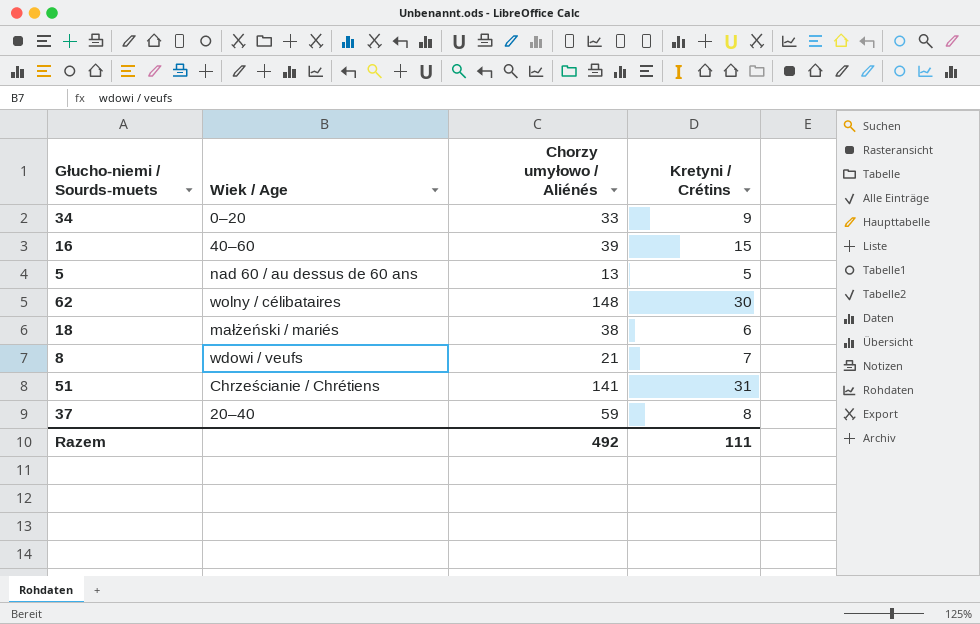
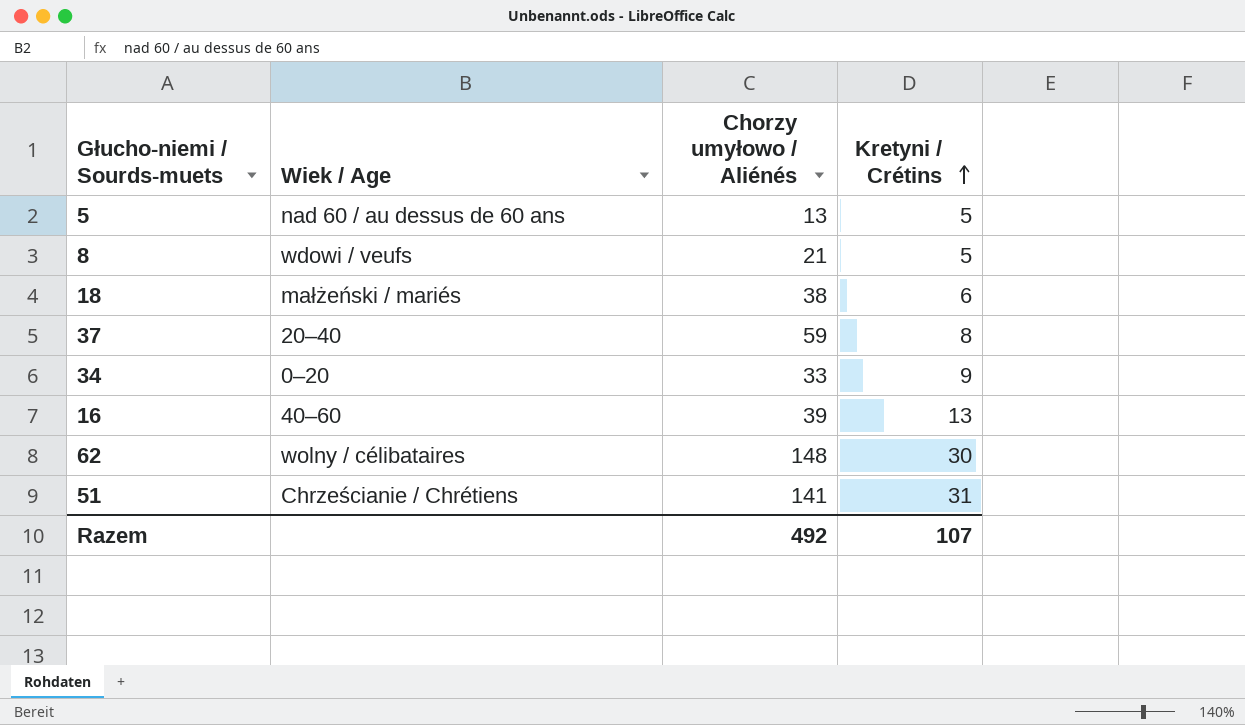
row order: none -> Kretyni / Crétins ascending
8 | Kretyni / Crétins: 7 -> 5
16 | Kretyni / Crétins: 15 -> 13
Razem | Kretyni / Crétins: 111 -> 107

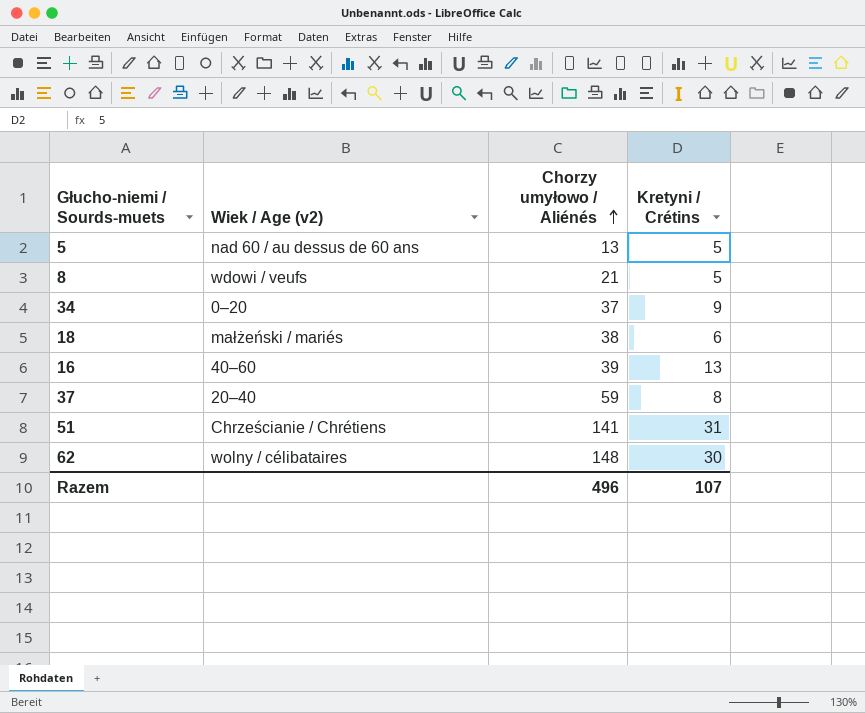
row order: Kretyni / Crétins ascending -> Chorzy umyłowo / Aliénés ascending
column name: Wiek / Age -> Wiek / Age (v2)
34 | Chorzy umyłowo / Aliénés: 33 -> 37
Razem | Chorzy umyłowo / Aliénés: 492 -> 496

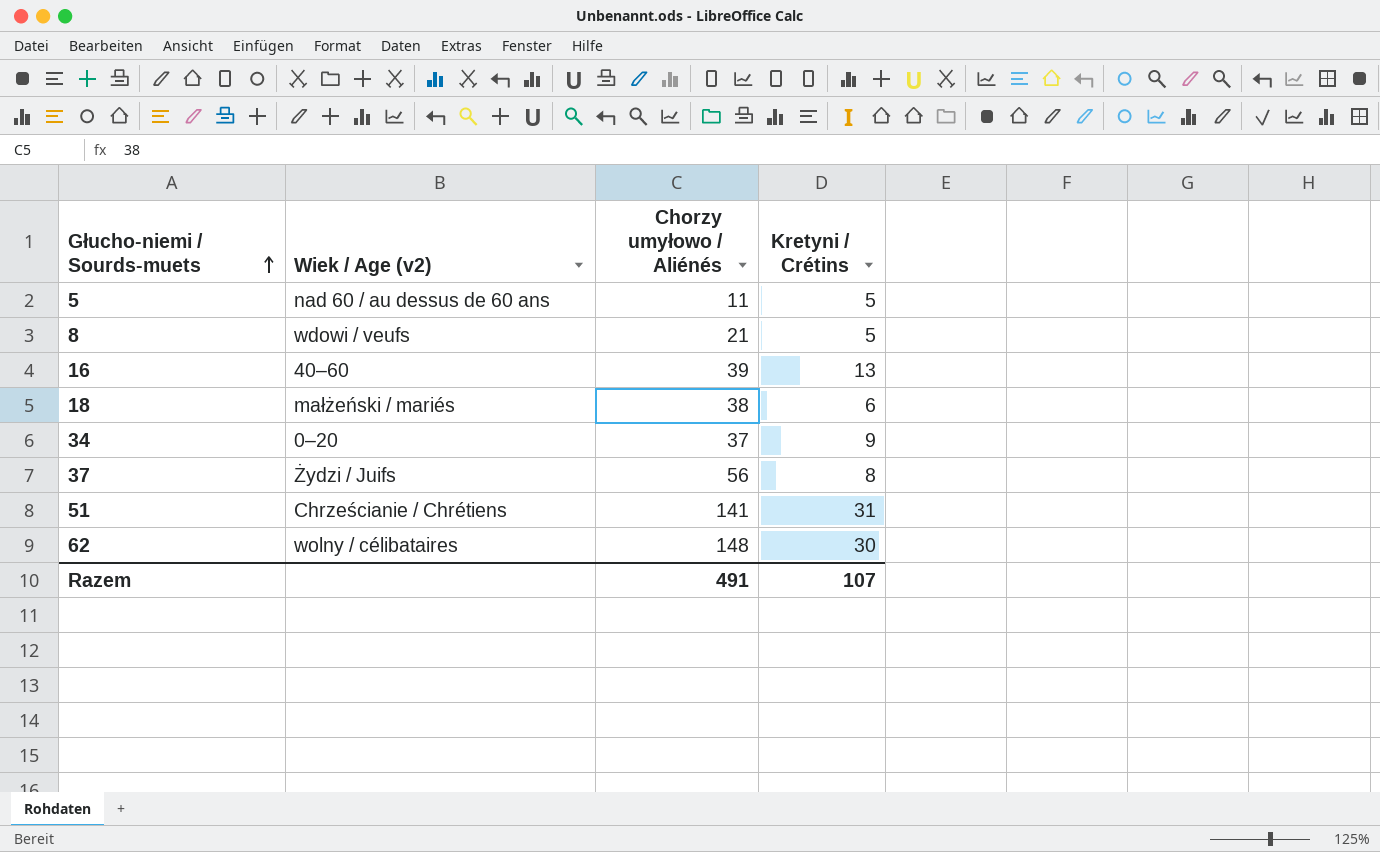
row order: Chorzy umyłowo / Aliénés ascending -> Głucho-niemi / Sourds-muets ascending
5 | Chorzy umyłowo / Aliénés: 13 -> 11
37 | Wiek / Age (v2): 20–40 -> Żydzi / Juifs
37 | Chorzy umyłowo / Aliénés: 59 -> 56
Razem | Chorzy umyłowo / Aliénés: 496 -> 491

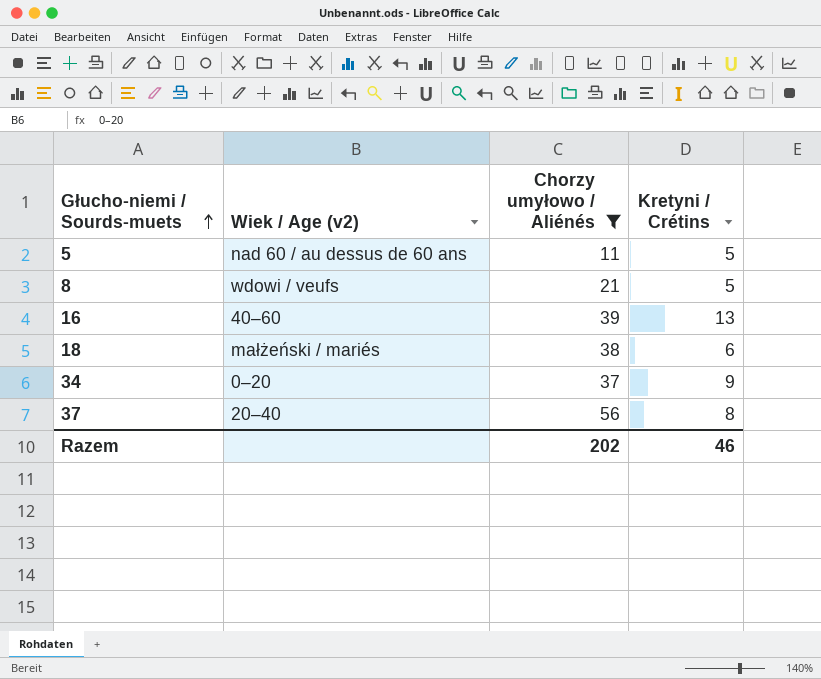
filter: none -> Chorzy umyłowo / Aliénés <= 56
37 | Wiek / Age (v2): Żydzi / Juifs -> 20–40
Razem | Chorzy umyłowo / Aliénés: 491 -> 202
Razem | Kretyni / Crétins: 107 -> 46

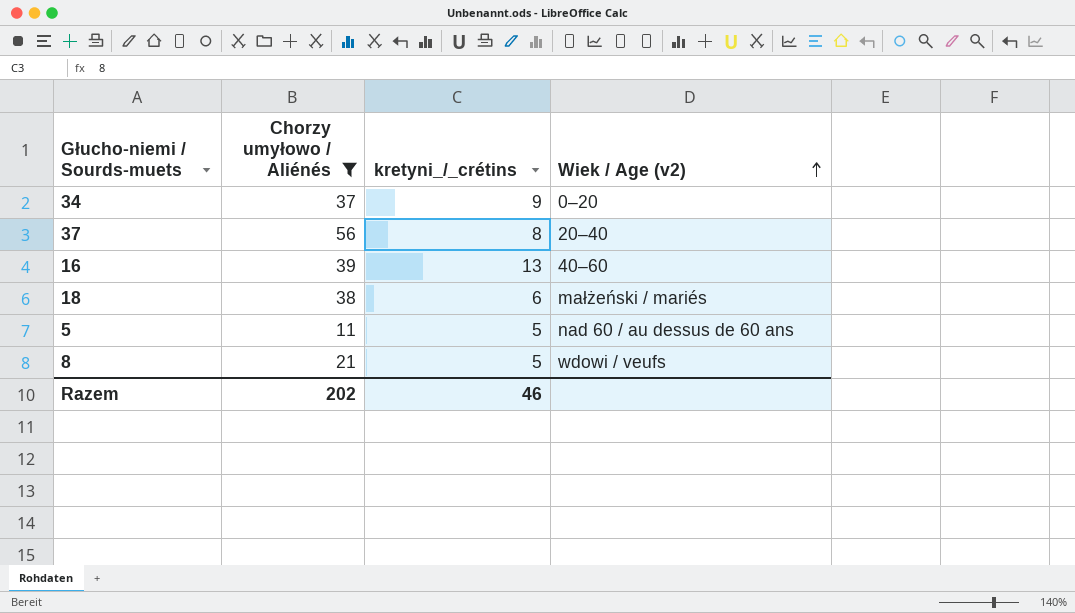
row order: Głucho-niemi / Sourds-muets ascending -> Wiek / Age (v2) ascending
column name: Kretyni / Crétins -> kretyni_/_crétins
column Wiek / Age (v2) | position: 2 -> 4

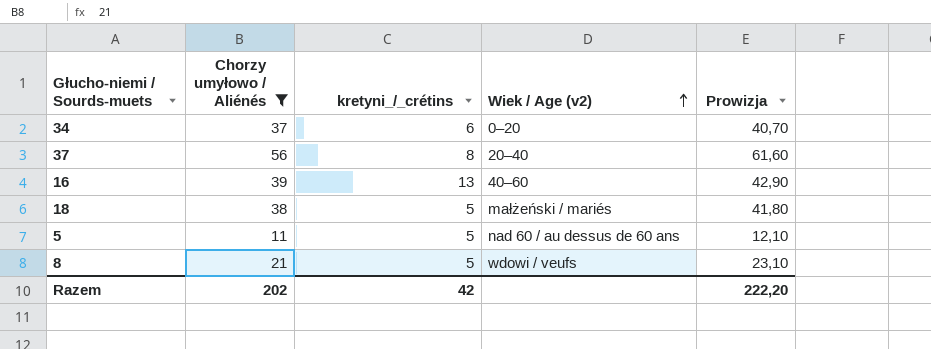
column Prowizja | formula: none -> [Chorzy umyłowo / Aliénés] * 1,1
34 | kretyni_/_crétins: 9 -> 6
18 | kretyni_/_crétins: 6 -> 5
Razem | kretyni_/_crétins: 46 -> 42

